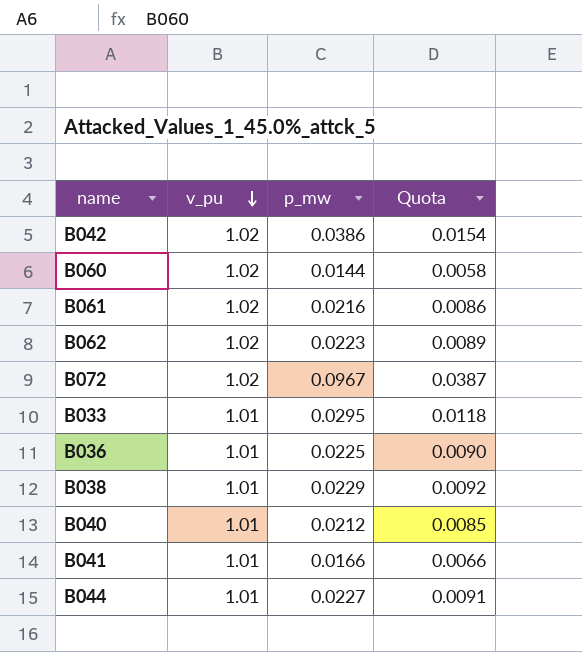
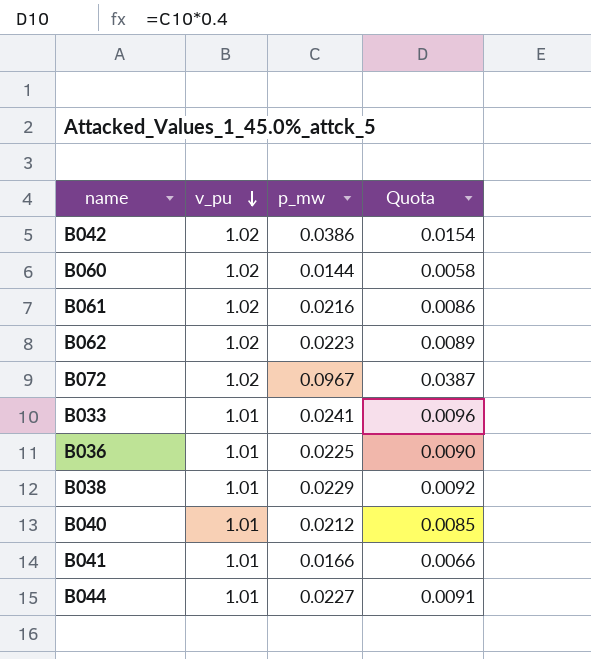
B033 | p_mw: 0.0295 -> 0.0241
B033 | Quota: 0.0118 -> 0.0096

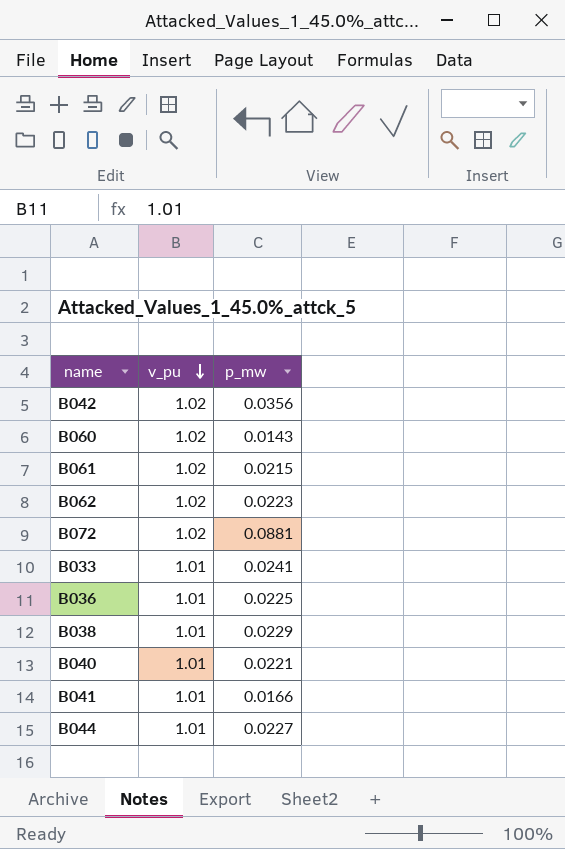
column Quota | formula: [p_mw] * 0.4 -> none
B042 | p_mw: 0.0386 -> 0.0356
B060 | p_mw: 0.0144 -> 0.0143
B061 | p_mw: 0.0216 -> 0.0215
B072 | p_mw: 0.0967 -> 0.0881
B040 | p_mw: 0.0212 -> 0.0221

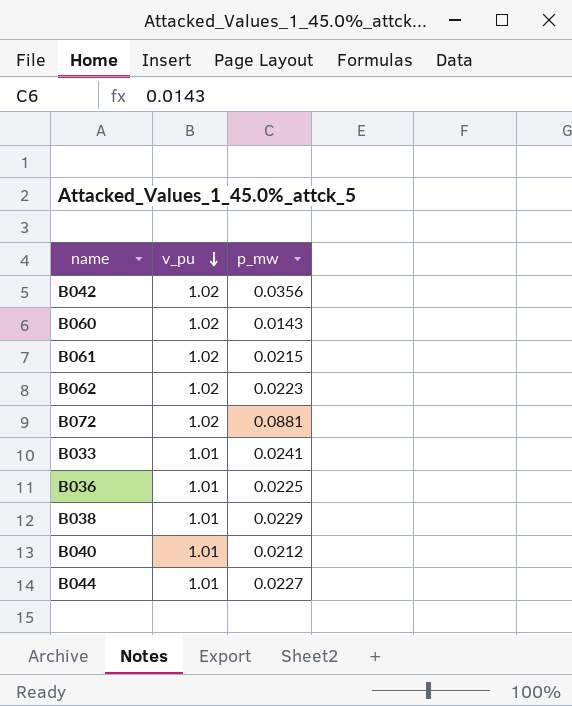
row B041: 1.01 | 0.0166 -> none
B040 | p_mw: 0.0221 -> 0.0212

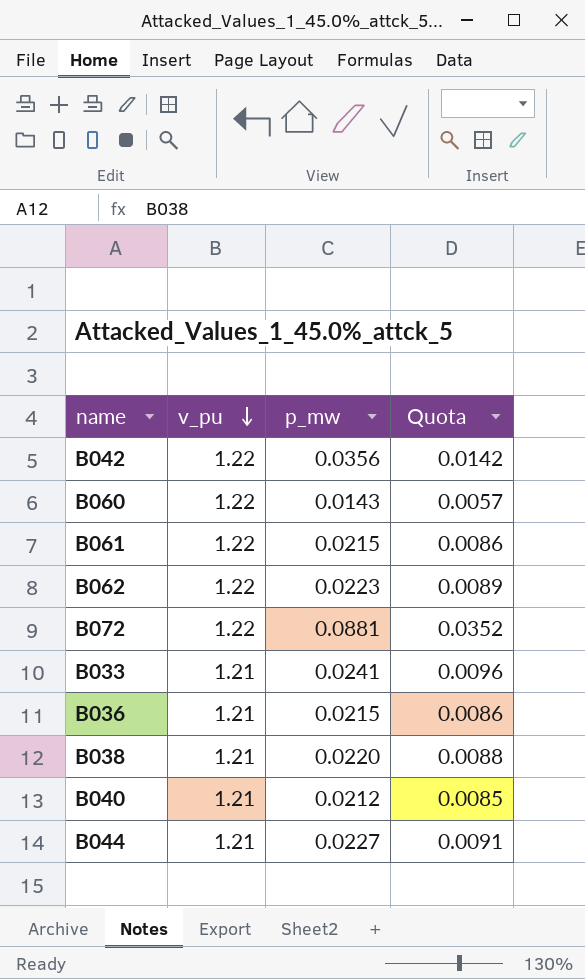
column Quota | formula: none -> [p_mw] * 0.4
B042 | v_pu: 1.02 -> 1.22
B060 | v_pu: 1.02 -> 1.22
B061 | v_pu: 1.02 -> 1.22
B062 | v_pu: 1.02 -> 1.22
B072 | v_pu: 1.02 -> 1.22
B033 | v_pu: 1.01 -> 1.21
B036 | v_pu: 1.01 -> 1.21
B036 | p_mw: 0.0225 -> 0.0215
B038 | v_pu: 1.01 -> 1.21
B038 | p_mw: 0.0229 -> 0.0220
B040 | v_pu: 1.01 -> 1.21
B044 | v_pu: 1.01 -> 1.21

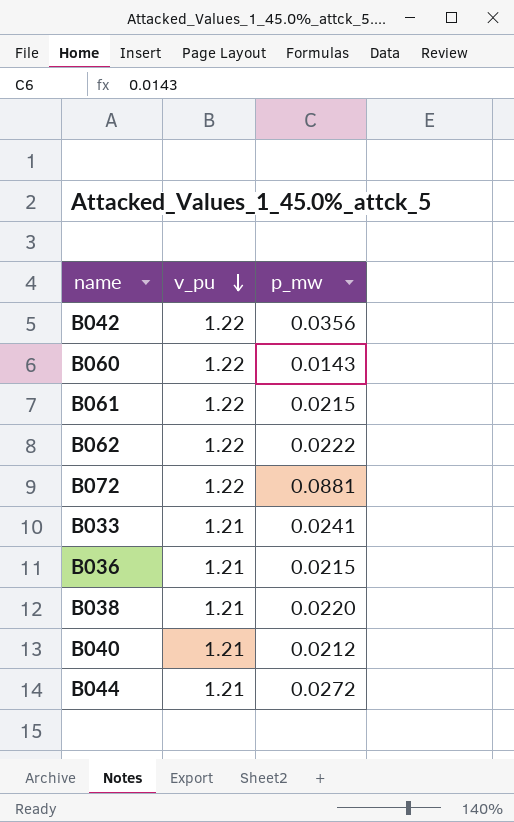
column Quota | formula: [p_mw] * 0.4 -> none
B062 | p_mw: 0.0223 -> 0.0222
B044 | p_mw: 0.0227 -> 0.0272

